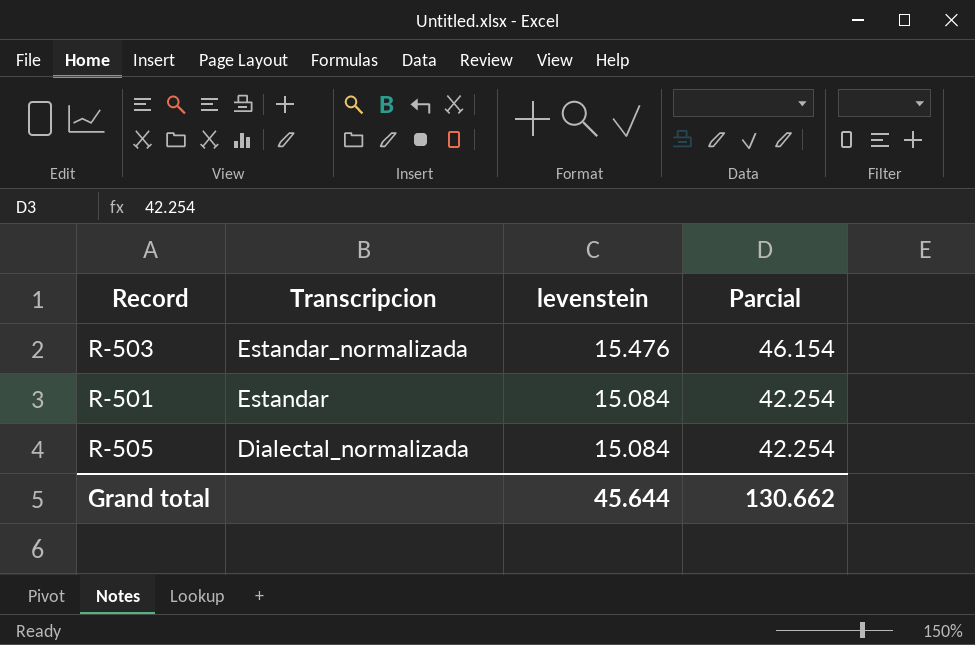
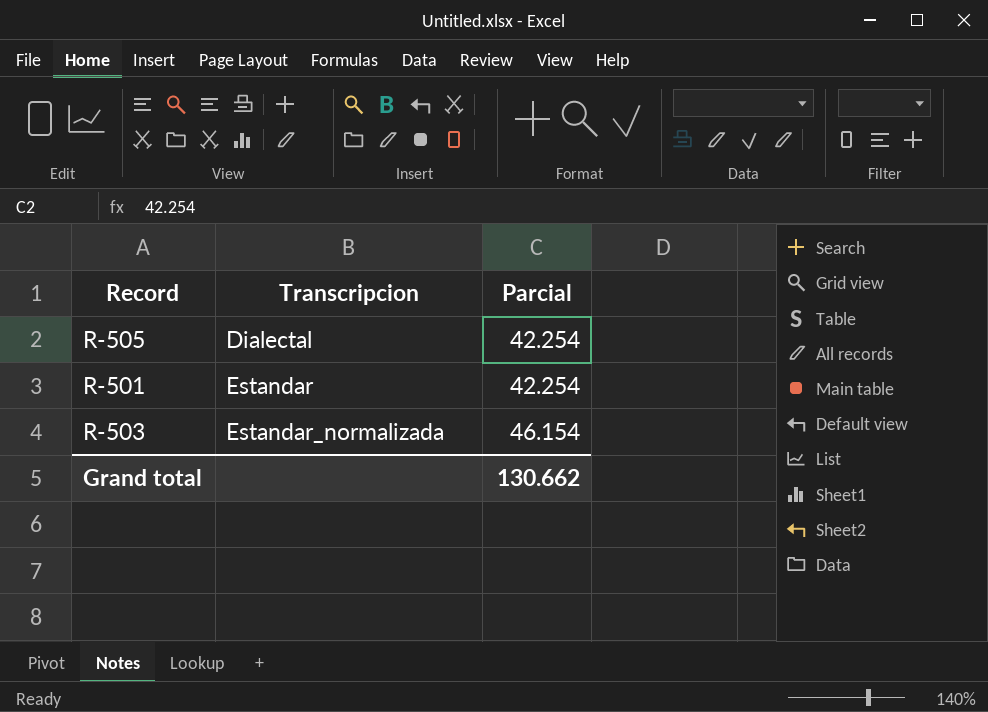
row order: Transcripcion descending -> Transcripcion ascending
column levenstein | position: 3 -> none
R-505 | Transcripcion: Dialectal_normalizada -> Dialectal

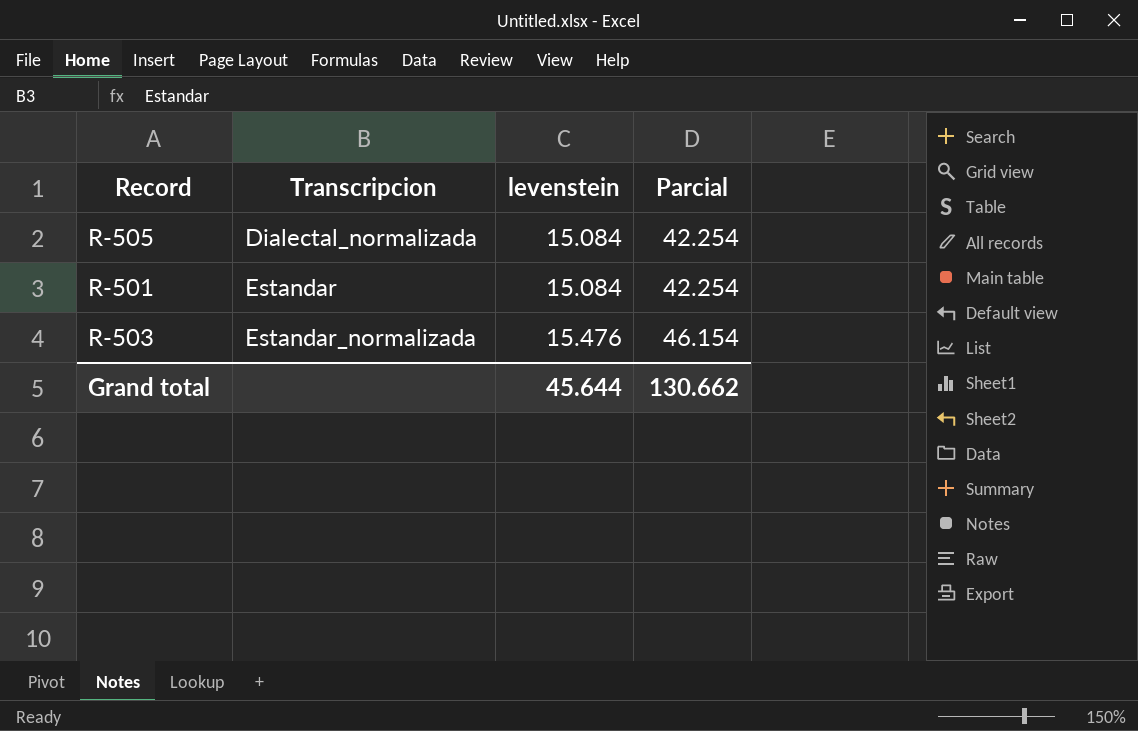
column levenstein | position: none -> 3
R-505 | Transcripcion: Dialectal -> Dialectal_normalizada

